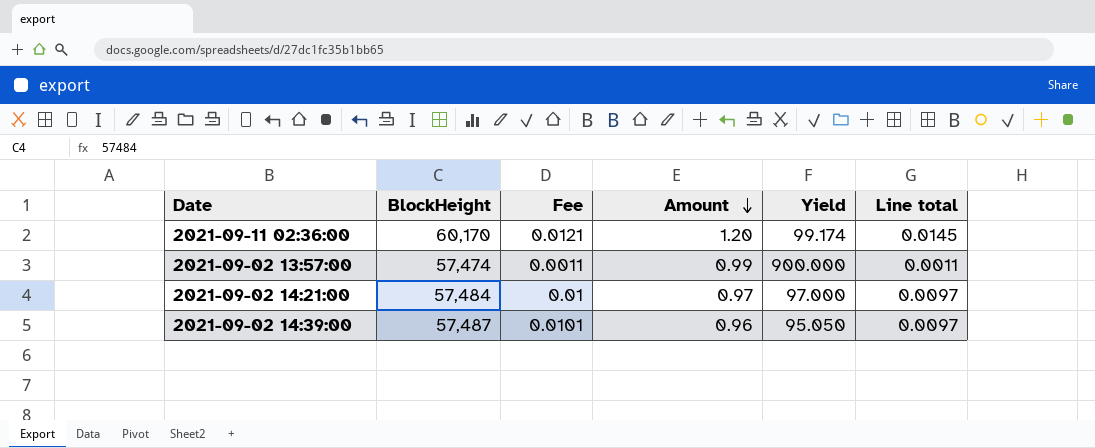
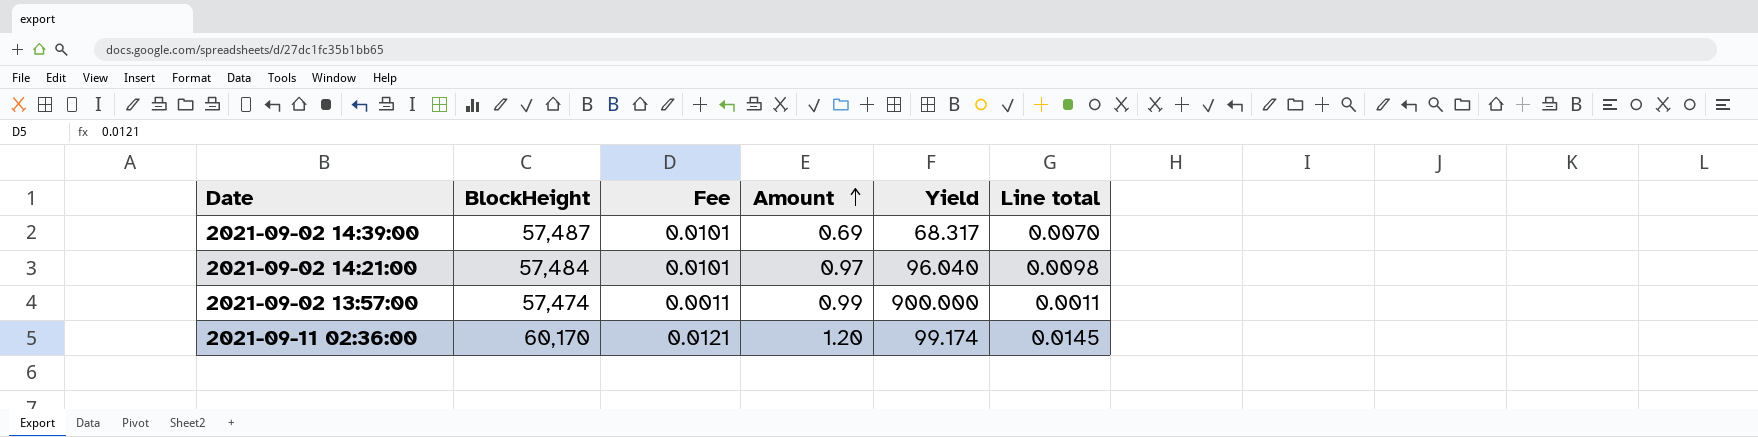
row order: Amount descending -> Amount ascending
2021-09-02 14:39:00 | Amount: 0.96 -> 0.69
2021-09-02 14:39:00 | Yield: 95.050 -> 68.317
2021-09-02 14:39:00 | Line total: 0.0097 -> 0.0070
2021-09-02 14:21:00 | Fee: 0.01 -> 0.0101
2021-09-02 14:21:00 | Yield: 97.000 -> 96.040
2021-09-02 14:21:00 | Line total: 0.0097 -> 0.0098

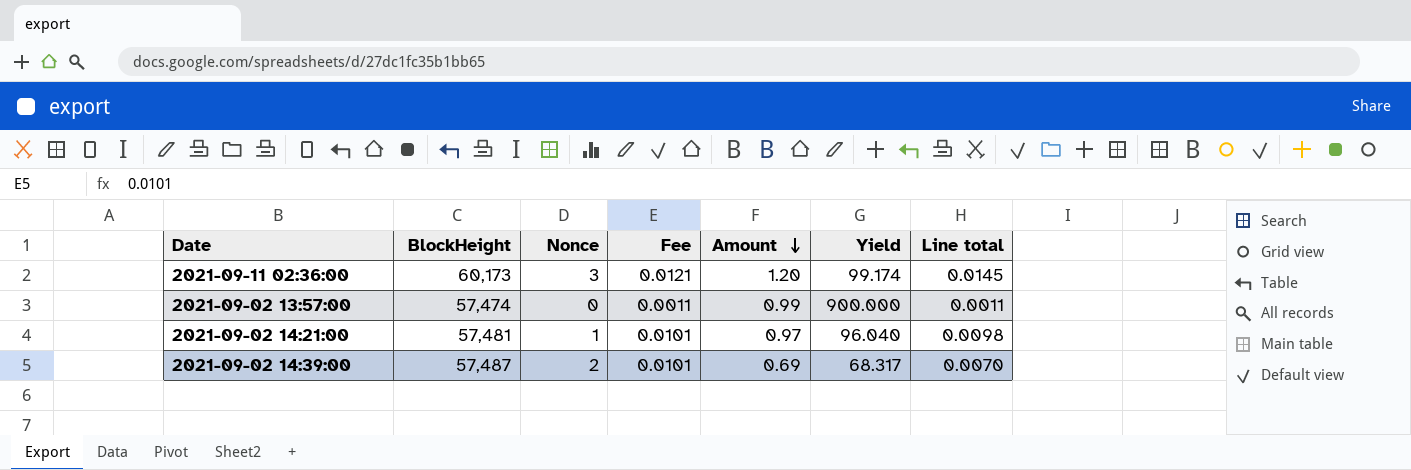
row order: Amount ascending -> Amount descending
column Nonce | position: none -> 3
2021-09-11 02:36:00 | BlockHeight: 60,170 -> 60,173
2021-09-02 14:21:00 | BlockHeight: 57,484 -> 57,481

